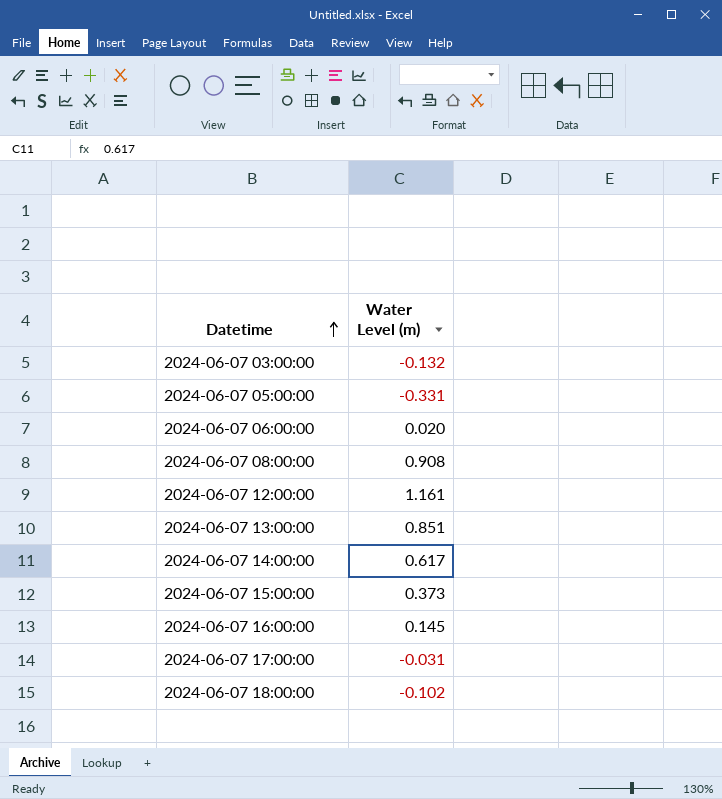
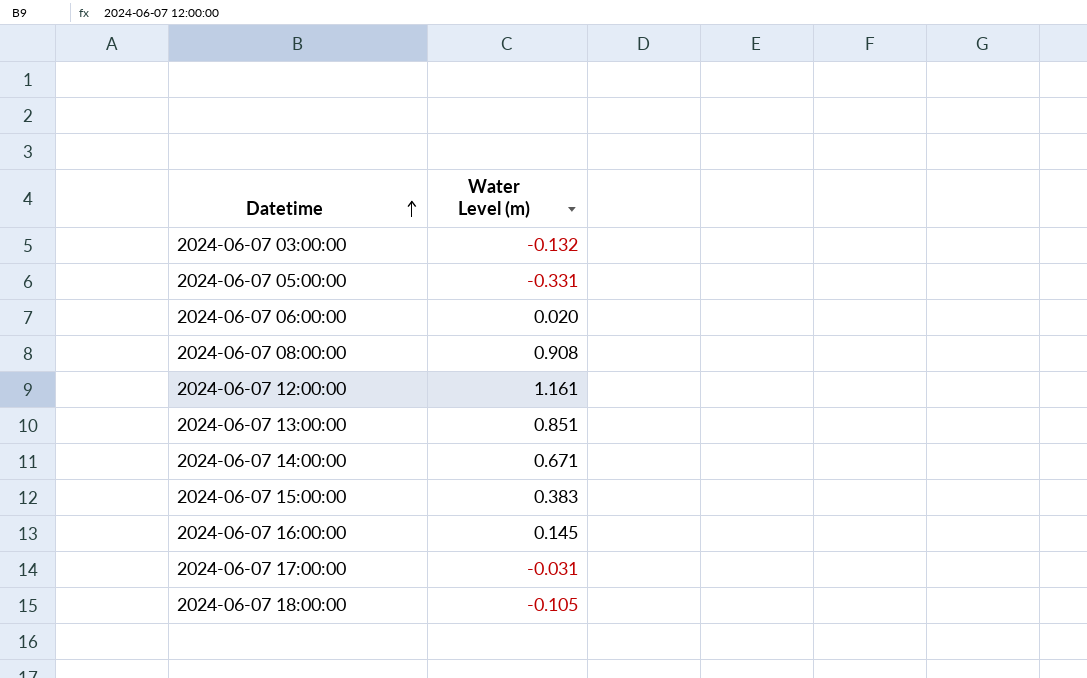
2024-06-07 14:00:00 | Water Level (m): 0.617 -> 0.671
2024-06-07 15:00:00 | Water Level (m): 0.373 -> 0.383
2024-06-07 18:00:00 | Water Level (m): -0.102 -> -0.105

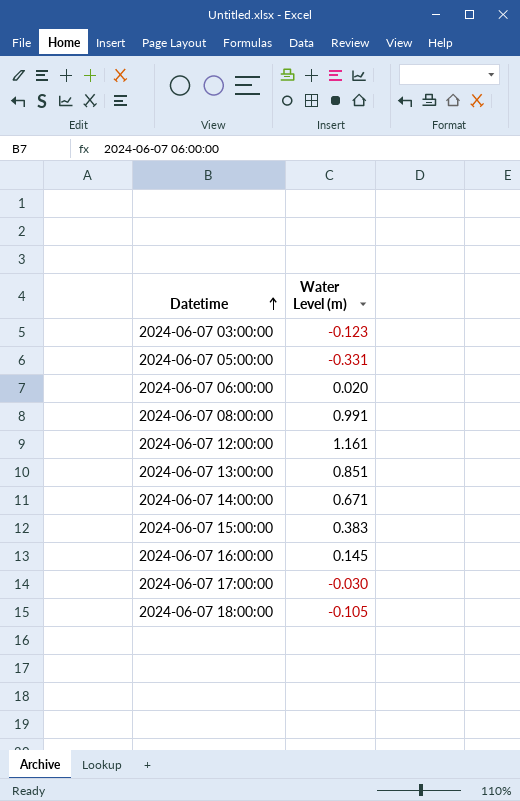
2024-06-07 03:00:00 | Water Level (m): -0.132 -> -0.123
2024-06-07 08:00:00 | Water Level (m): 0.908 -> 0.991
2024-06-07 17:00:00 | Water Level (m): -0.031 -> -0.030

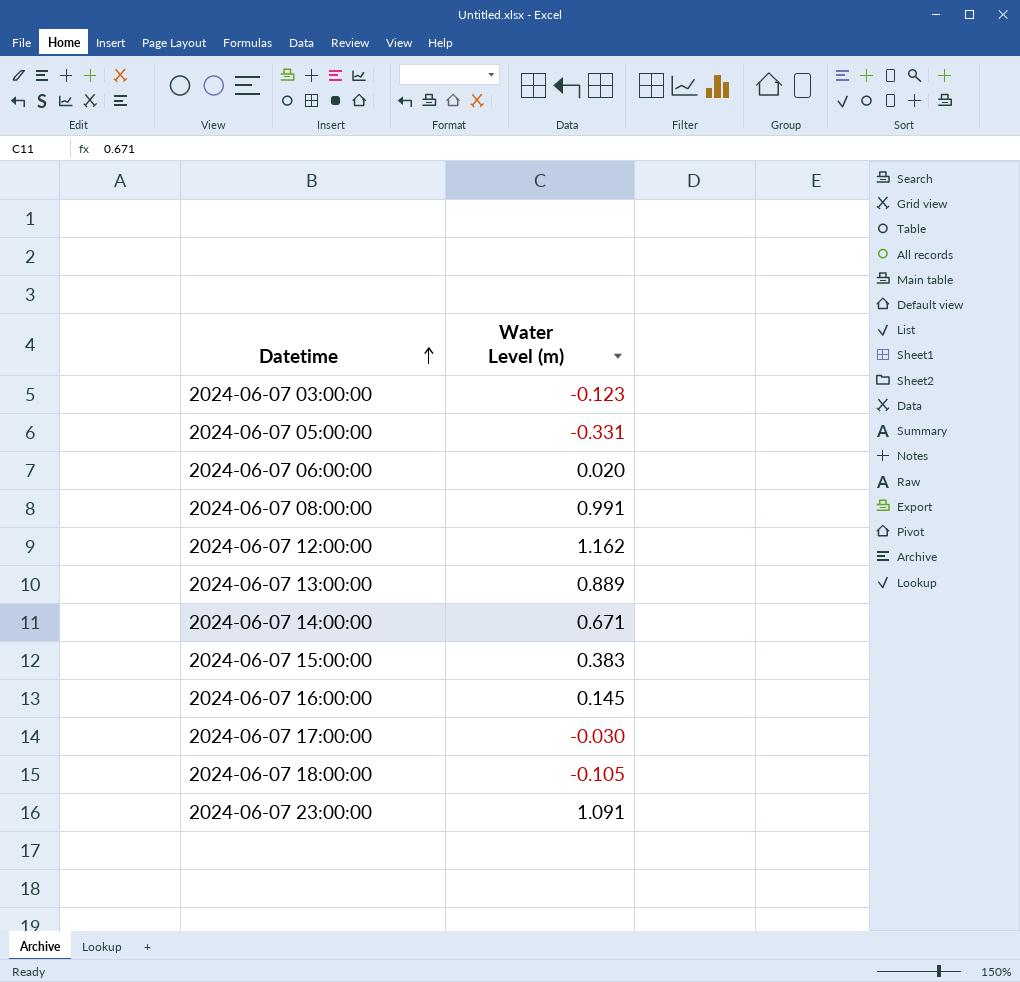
2024-06-07 12:00:00 | Water Level (m): 1.161 -> 1.162
2024-06-07 13:00:00 | Water Level (m): 0.851 -> 0.889
row 2024-06-07 23:00:00: none -> 1.091

